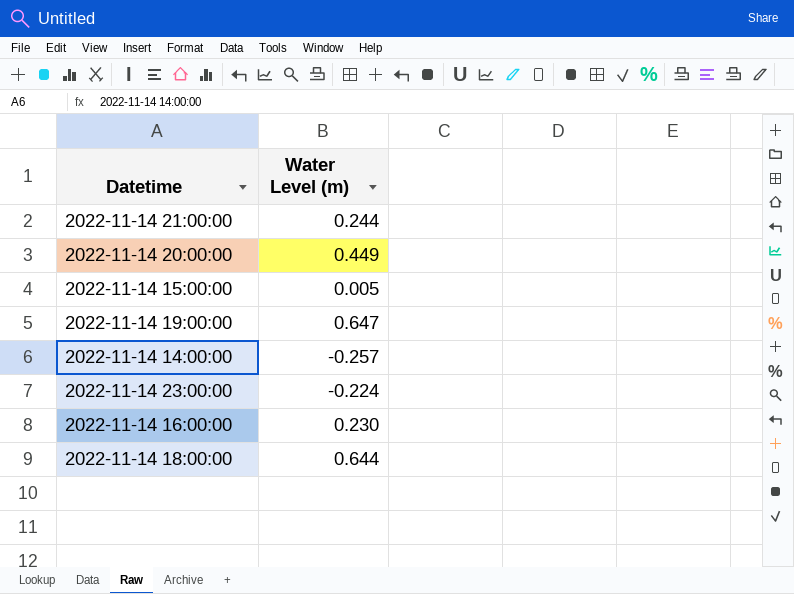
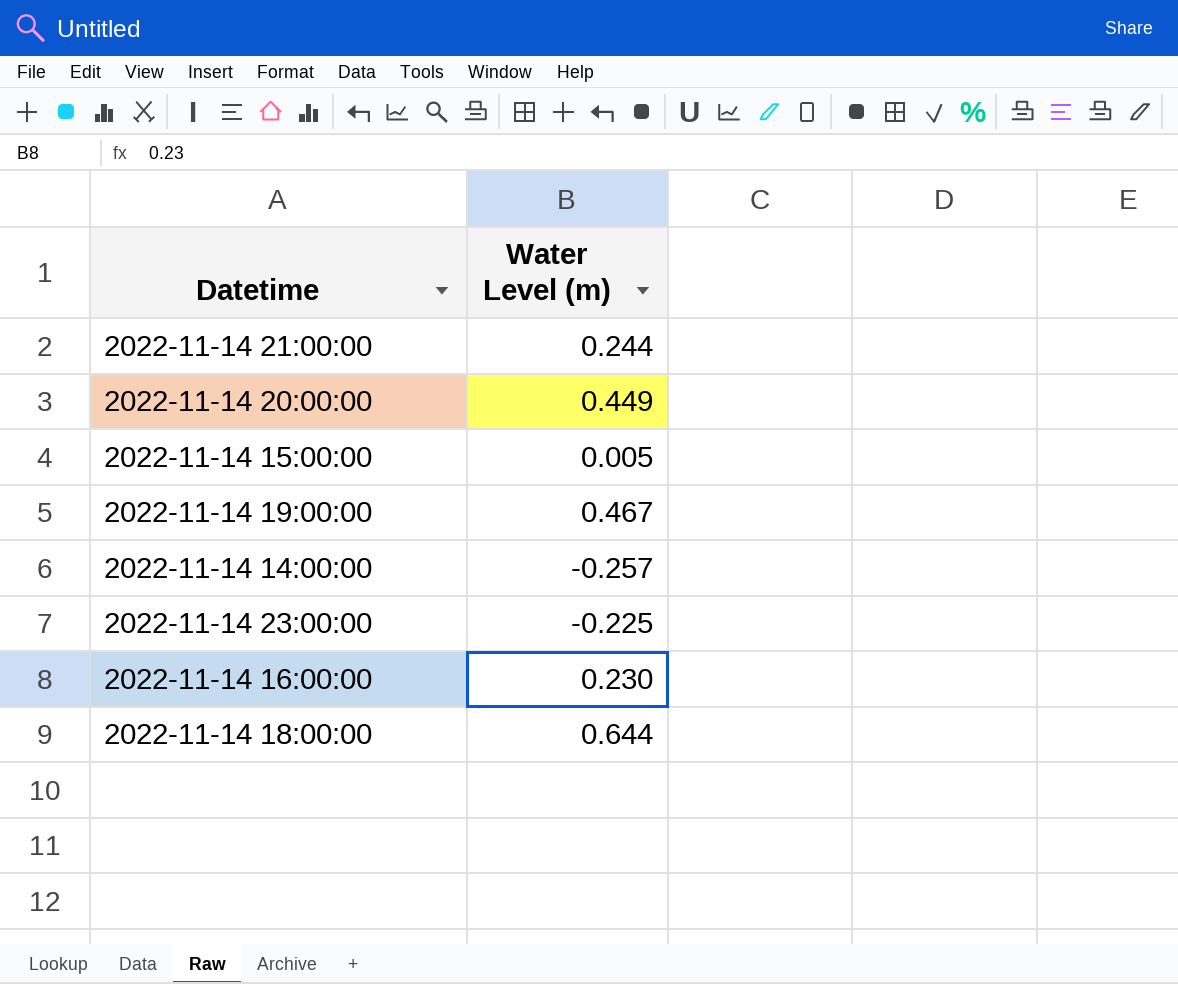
2022-11-14 19:00:00 | Water Level (m): 0.647 -> 0.467
2022-11-14 23:00:00 | Water Level (m): -0.224 -> -0.225

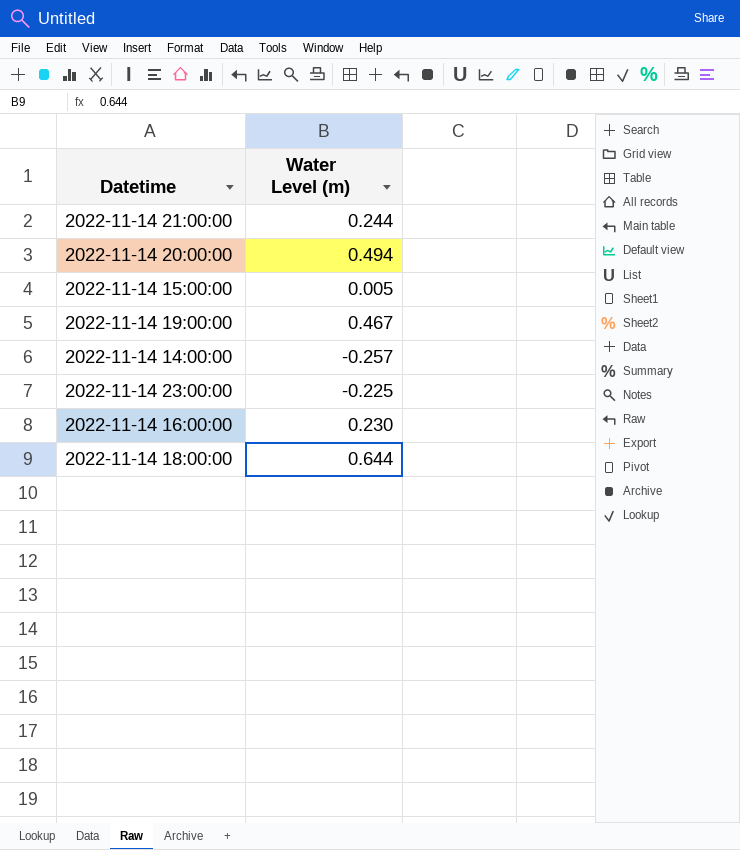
2022-11-14 20:00:00 | Water Level (m): 0.449 -> 0.494

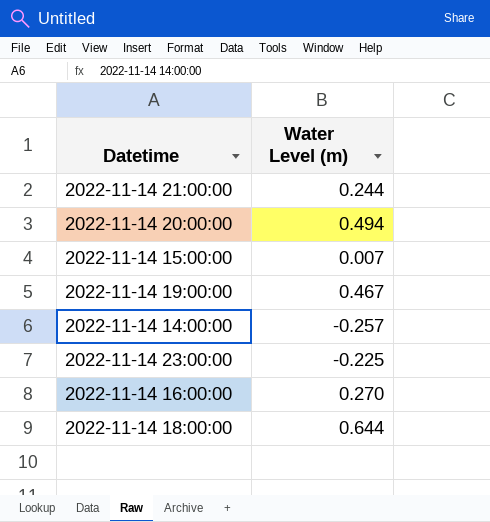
2022-11-14 15:00:00 | Water Level (m): 0.005 -> 0.007
2022-11-14 16:00:00 | Water Level (m): 0.230 -> 0.270

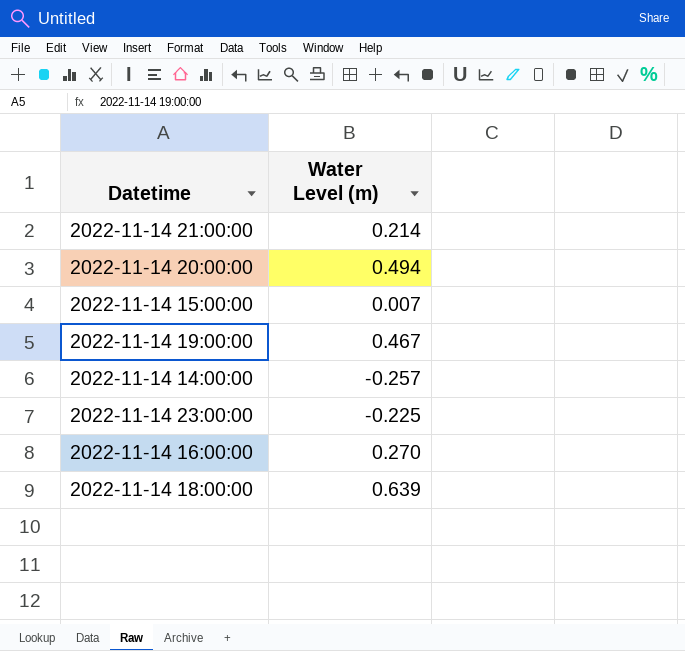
2022-11-14 21:00:00 | Water Level (m): 0.244 -> 0.214
2022-11-14 18:00:00 | Water Level (m): 0.644 -> 0.639

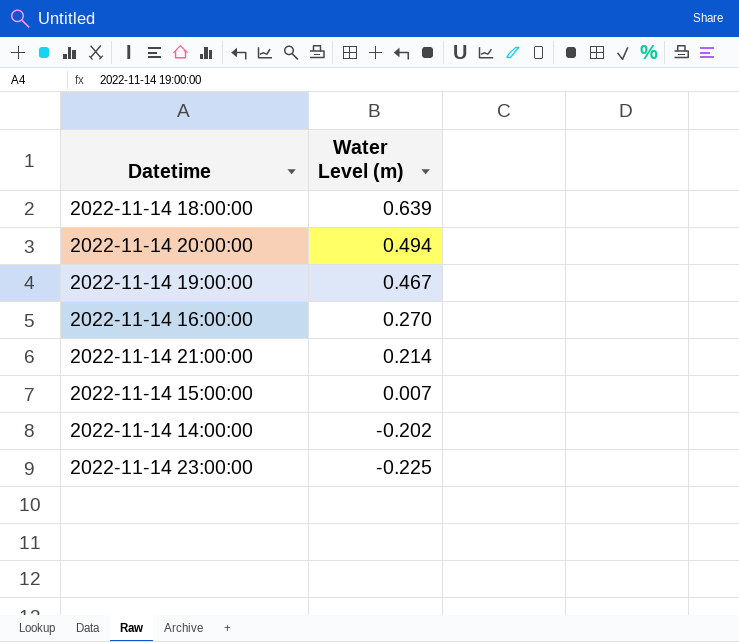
row order: none -> Water Level (m) descending
2022-11-14 14:00:00 | Water Level (m): -0.257 -> -0.202

